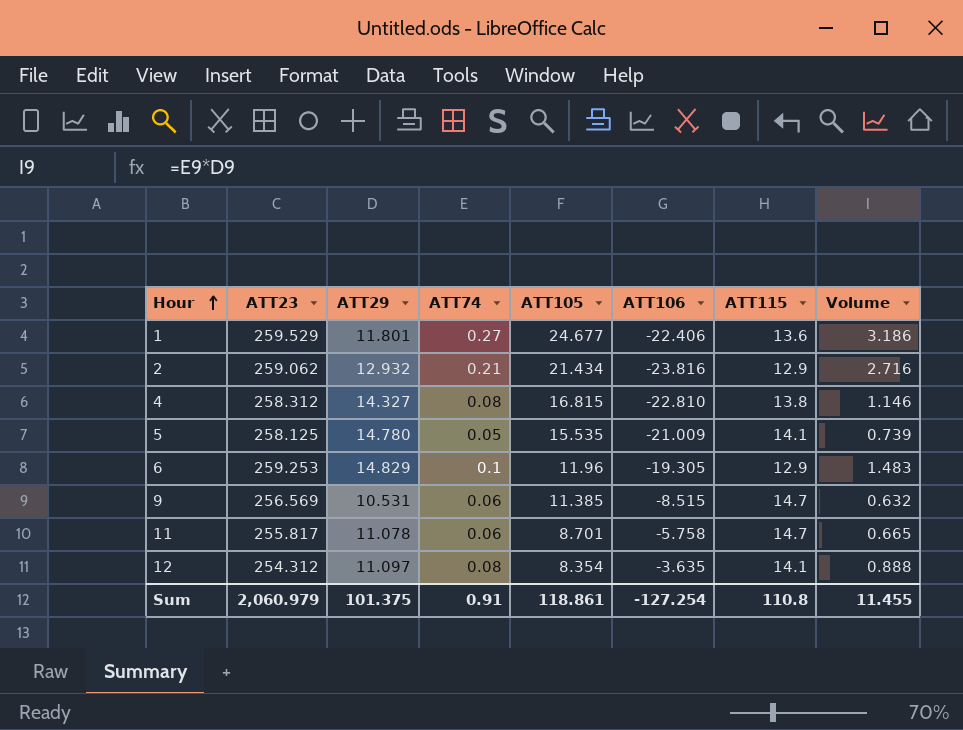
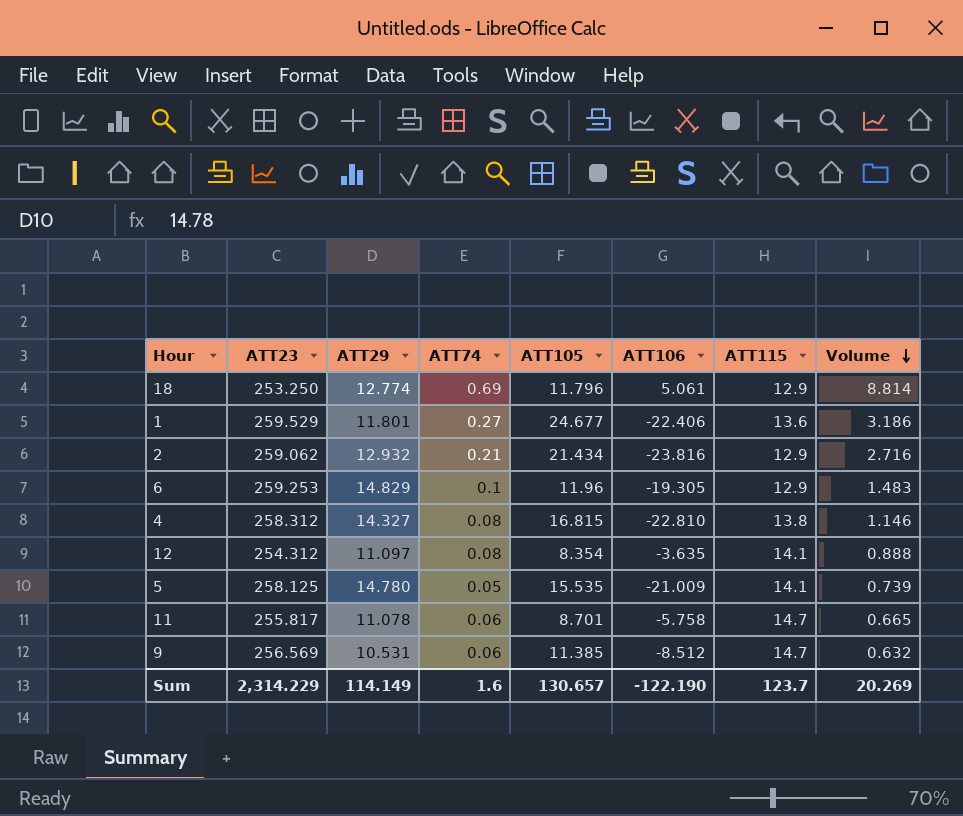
row order: Hour ascending -> Volume descending
row 18: none -> 253.250 | 12.774 | 0.69 | 11.796 | 5.061 | 12.9 | 8.814
9 | ATT106: -8.515 -> -8.512
Sum | ATT23: 2,060.979 -> 2,314.229
Sum | ATT29: 101.375 -> 114.149
Sum | ATT74: 0.91 -> 1.6
Sum | ATT105: 118.861 -> 130.657
Sum | ATT106: -127.254 -> -122.190
Sum | ATT115: 110.8 -> 123.7
Sum | Volume: 11.455 -> 20.269

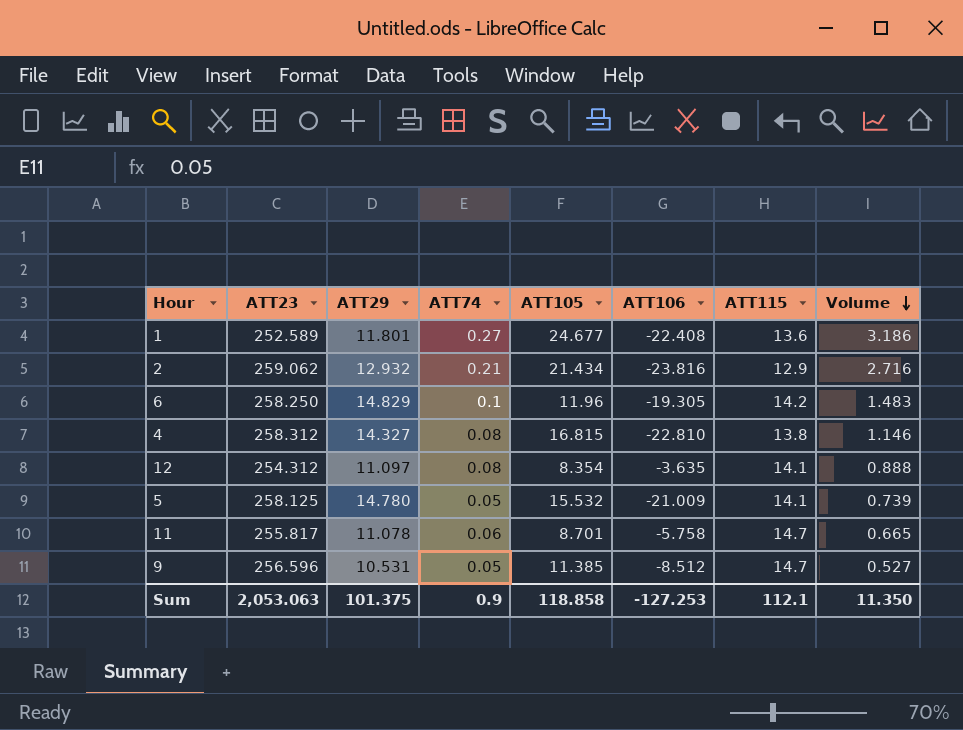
row 18: 253.250 | 12.774 | 0.69 | 11.796 | 5.061 | 12.9 | 8.814 -> none
1 | ATT23: 259.529 -> 252.589
1 | ATT106: -22.406 -> -22.408
6 | ATT23: 259.253 -> 258.250
6 | ATT115: 12.9 -> 14.2
5 | ATT105: 15.535 -> 15.532
9 | ATT23: 256.569 -> 256.596
9 | ATT74: 0.06 -> 0.05
9 | Volume: 0.632 -> 0.527
Sum | ATT23: 2,314.229 -> 2,053.063
Sum | ATT29: 114.149 -> 101.375
Sum | ATT74: 1.6 -> 0.9
Sum | ATT105: 130.657 -> 118.858
Sum | ATT106: -122.190 -> -127.253
Sum | ATT115: 123.7 -> 112.1
Sum | Volume: 20.269 -> 11.350

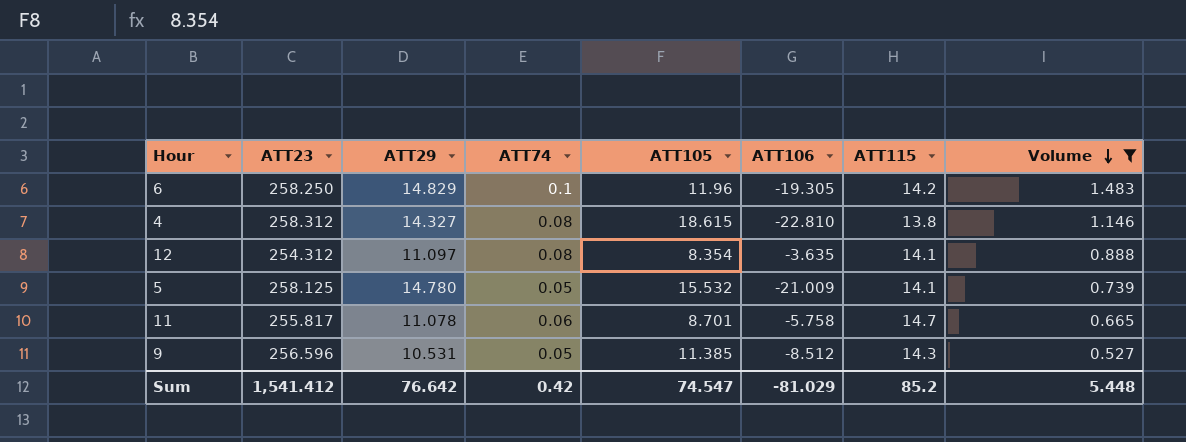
filter: none -> Volume <= 1.483
4 | ATT105: 16.815 -> 18.615
9 | ATT115: 14.7 -> 14.3
Sum | ATT23: 2,053.063 -> 1,541.412
Sum | ATT29: 101.375 -> 76.642
Sum | ATT74: 0.9 -> 0.42
Sum | ATT105: 118.858 -> 74.547
Sum | ATT106: -127.253 -> -81.029
Sum | ATT115: 112.1 -> 85.2
Sum | Volume: 11.350 -> 5.448

